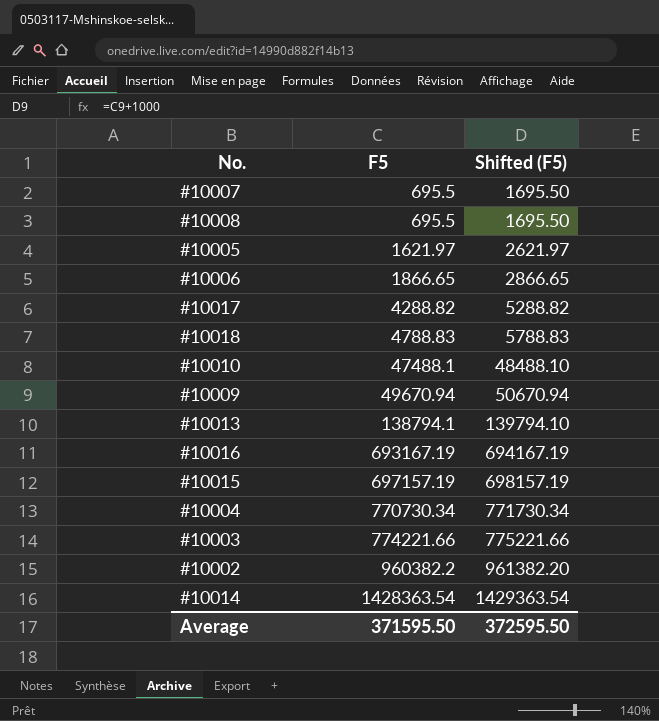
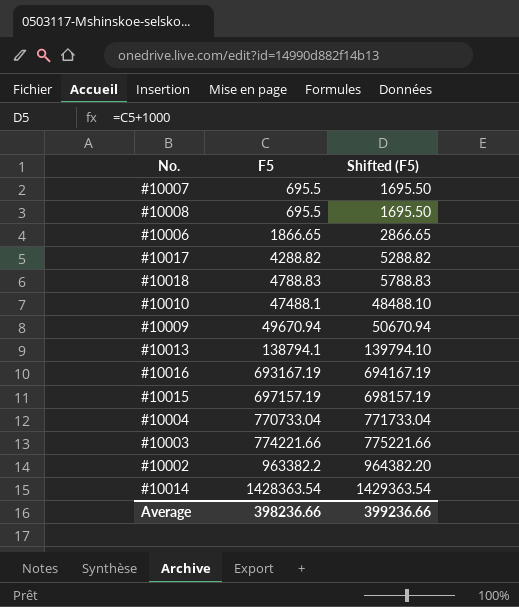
row #10005: 1621.97 | 2621.97 -> none
#10004 | F5: 770730.34 -> 770733.04
#10004 | Shifted (F5): 771730.34 -> 771733.04
#10002 | F5: 960382.2 -> 963382.2
#10002 | Shifted (F5): 961382.20 -> 964382.20
Average | F5: 371595.50 -> 398236.66
Average | Shifted (F5): 372595.50 -> 399236.66

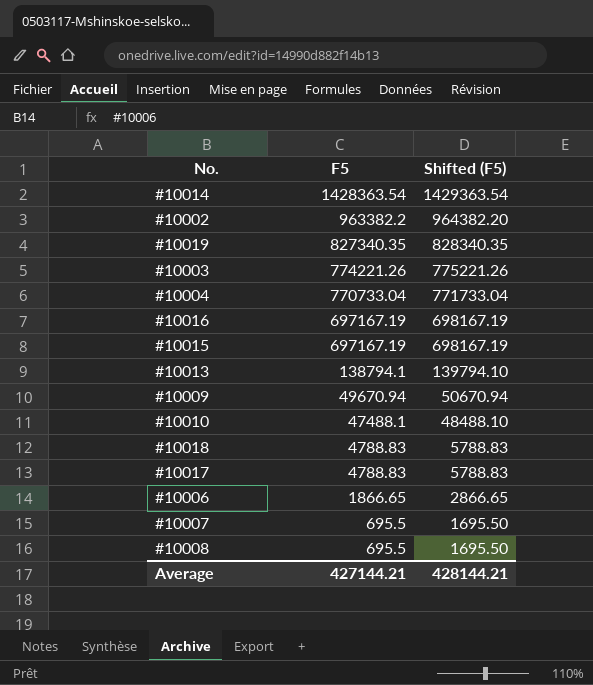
row order: F5 ascending -> F5 descending
row #10019: none -> 827340.35 | 828340.35
#10003 | F5: 774221.66 -> 774221.26
#10003 | Shifted (F5): 775221.66 -> 775221.26
#10016 | F5: 693167.19 -> 697167.19
#10016 | Shifted (F5): 694167.19 -> 698167.19
#10015 | F5: 697157.19 -> 697167.19
#10015 | Shifted (F5): 698157.19 -> 698167.19
#10017 | F5: 4288.82 -> 4788.83
#10017 | Shifted (F5): 5288.82 -> 5788.83
Average | F5: 398236.66 -> 427144.21
Average | Shifted (F5): 399236.66 -> 428144.21

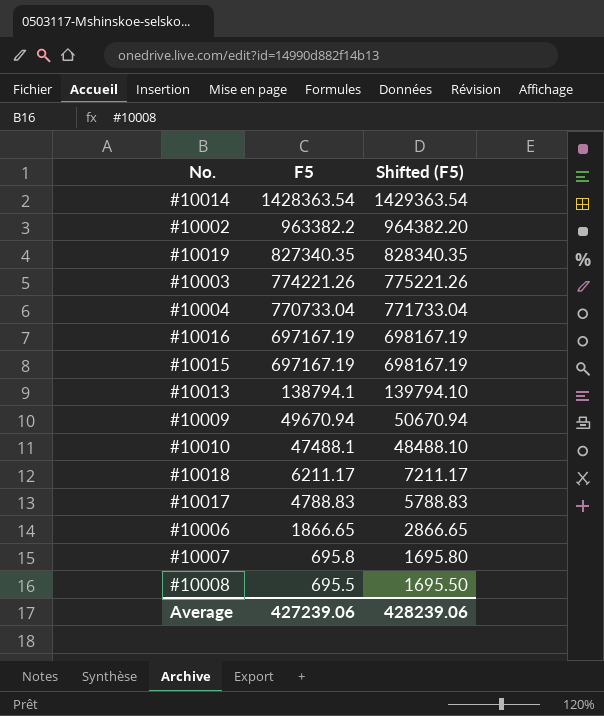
#10018 | F5: 4788.83 -> 6211.17
#10018 | Shifted (F5): 5788.83 -> 7211.17
#10007 | F5: 695.5 -> 695.8
#10007 | Shifted (F5): 1695.50 -> 1695.80
Average | F5: 427144.21 -> 427239.06
Average | Shifted (F5): 428144.21 -> 428239.06

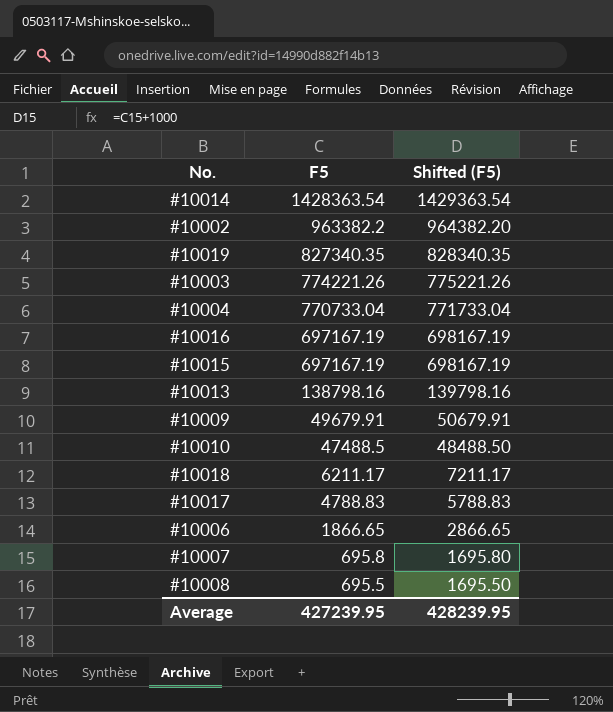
#10013 | F5: 138794.1 -> 138798.16
#10013 | Shifted (F5): 139794.10 -> 139798.16
#10009 | F5: 49670.94 -> 49679.91
#10009 | Shifted (F5): 50670.94 -> 50679.91
#10010 | F5: 47488.1 -> 47488.5
#10010 | Shifted (F5): 48488.10 -> 48488.50
Average | F5: 427239.06 -> 427239.95
Average | Shifted (F5): 428239.06 -> 428239.95

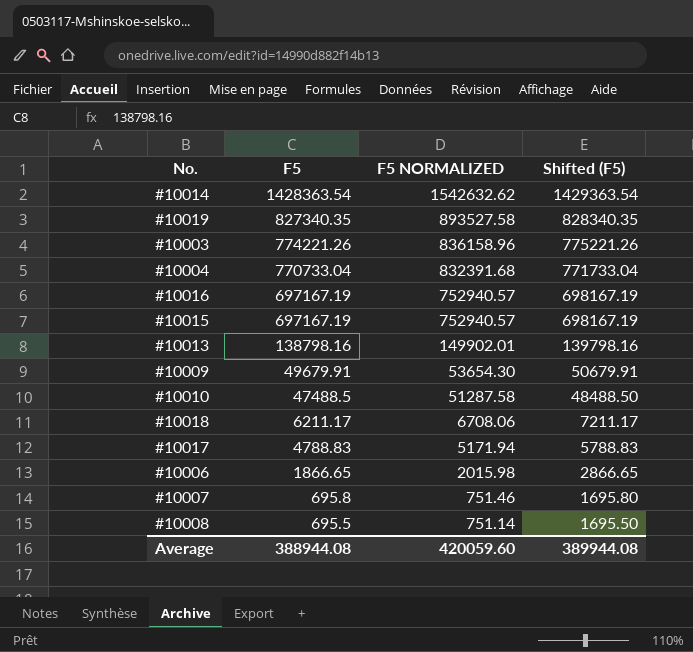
column F5 NORMALIZED | formula: none -> [F5] * 1.08
row #10002: 963382.2 | 964382.20 -> none
Average | F5: 427239.95 -> 388944.08
Average | Shifted (F5): 428239.95 -> 389944.08

